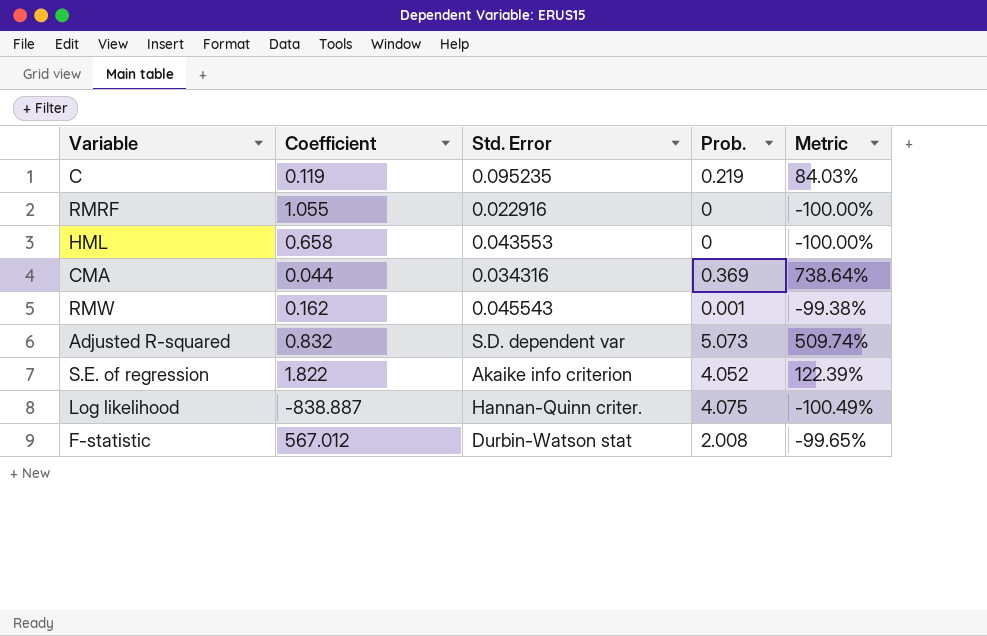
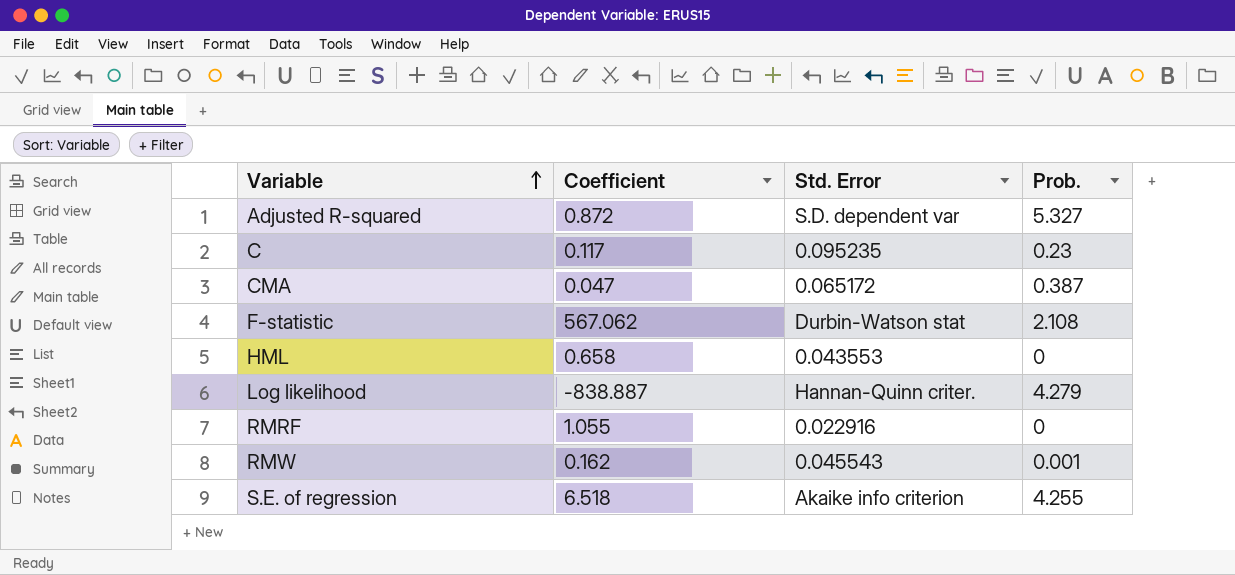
row order: none -> Variable ascending
column Metric | formula: ([Prob.] - [Coefficient]) / [Coefficient] -> none
Adjusted R-squared | Coefficient: 0.832 -> 0.872
Adjusted R-squared | Prob.: 5.073 -> 5.327
C | Coefficient: 0.119 -> 0.117
C | Prob.: 0.219 -> 0.23
CMA | Coefficient: 0.044 -> 0.047
CMA | Std. Error: 0.034316 -> 0.065172
CMA | Prob.: 0.369 -> 0.387
F-statistic | Coefficient: 567.012 -> 567.062
F-statistic | Prob.: 2.008 -> 2.108
Log likelihood | Prob.: 4.075 -> 4.279
S.E. of regression | Coefficient: 1.822 -> 6.518
S.E. of regression | Prob.: 4.052 -> 4.255

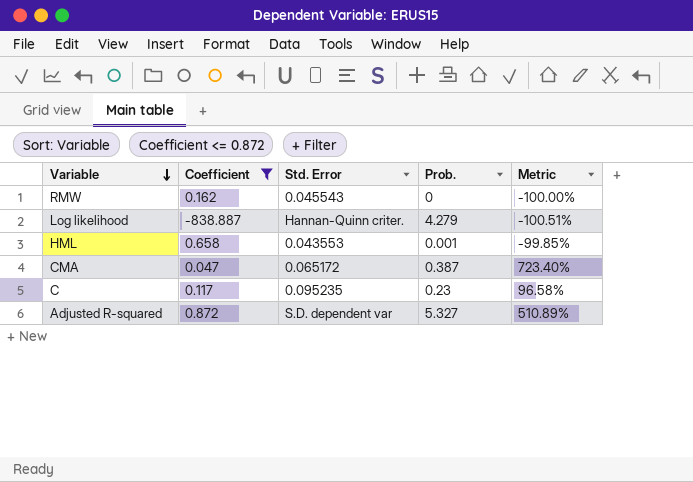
filter: none -> Coefficient <= 0.872
row order: Variable ascending -> Variable descending
column Metric | formula: none -> ([Prob.] - [Coefficient]) / [Coefficient]
RMW | Prob.: 0.001 -> 0
HML | Prob.: 0 -> 0.001

